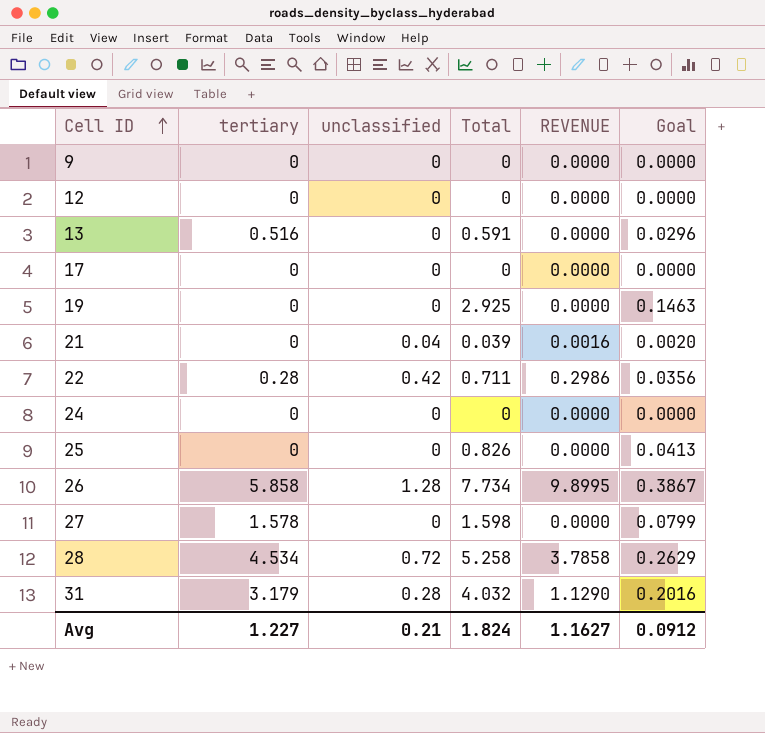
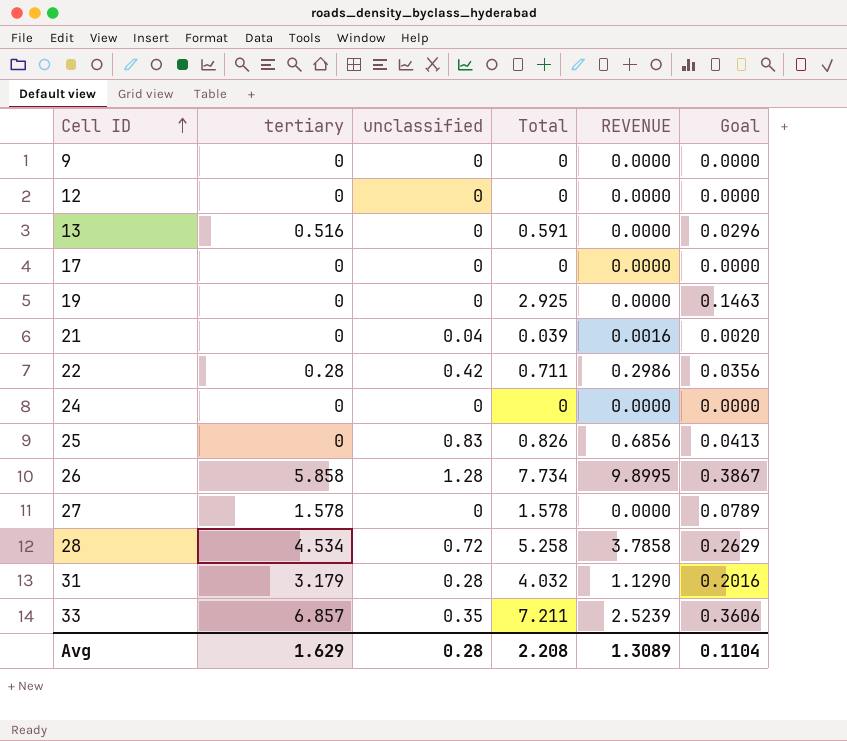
25 | unclassified: 0 -> 0.83
25 | REVENUE: 0.0000 -> 0.6856
27 | Total: 1.598 -> 1.578
27 | Goal: 0.0799 -> 0.0789
row 33: none -> 6.857 | 0.35 | 7.211 | 2.5239 | 0.3606
Avg | tertiary: 1.227 -> 1.629
Avg | unclassified: 0.21 -> 0.28
Avg | Total: 1.824 -> 2.208
Avg | REVENUE: 1.1627 -> 1.3089
Avg | Goal: 0.0912 -> 0.1104

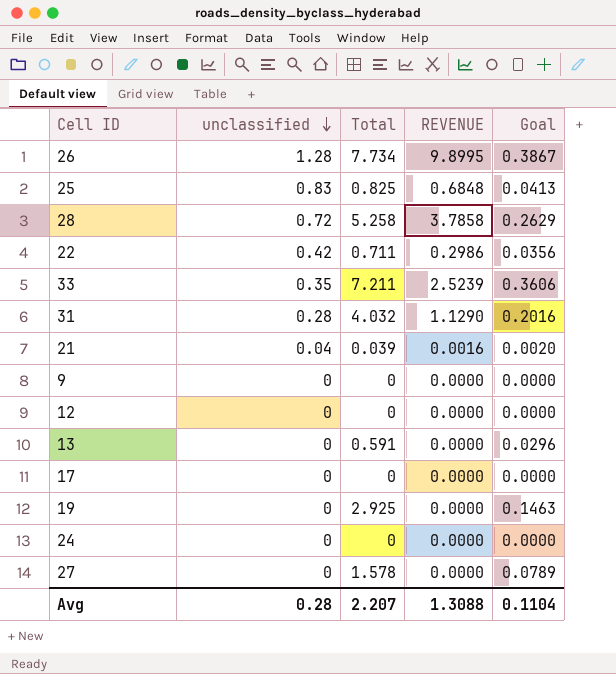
row order: Cell ID ascending -> unclassified descending
column tertiary | position: 2 -> none
25 | Total: 0.826 -> 0.825
25 | REVENUE: 0.6856 -> 0.6848
Avg | Total: 2.208 -> 2.207
Avg | REVENUE: 1.3089 -> 1.3088

